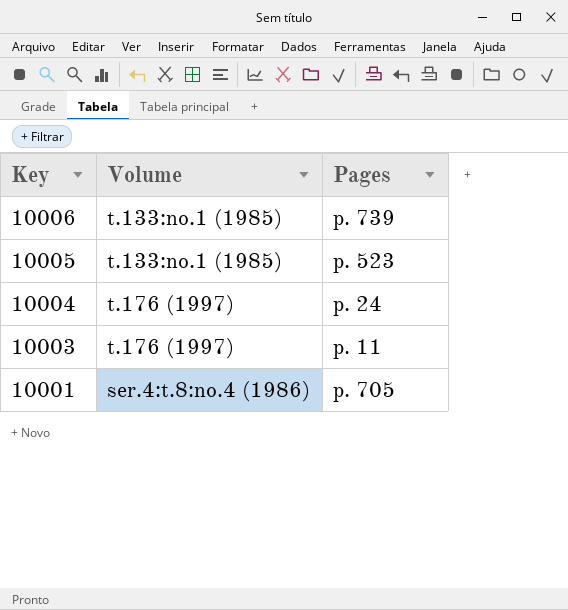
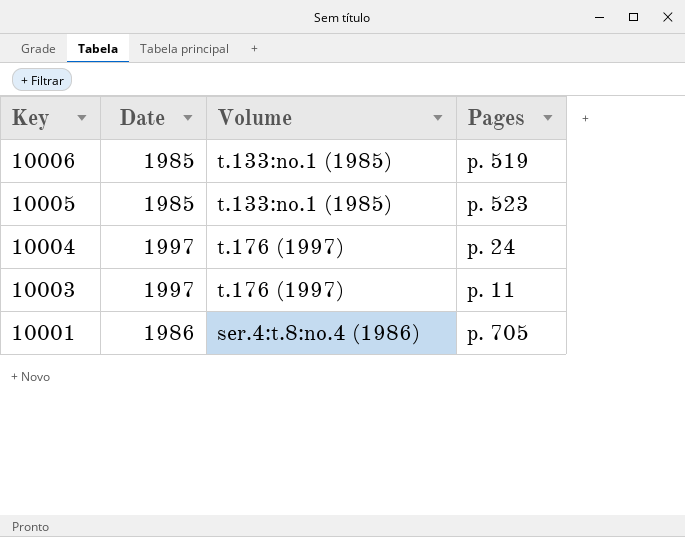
column Date | position: none -> 2
10006 | Pages: p. 739 -> p. 519

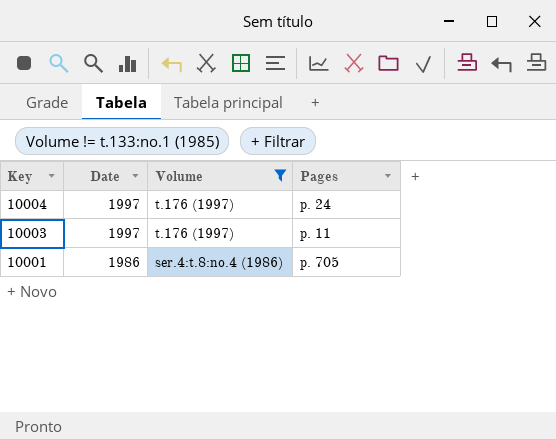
filter: none -> Volume != t.133:no.1 (1985)

